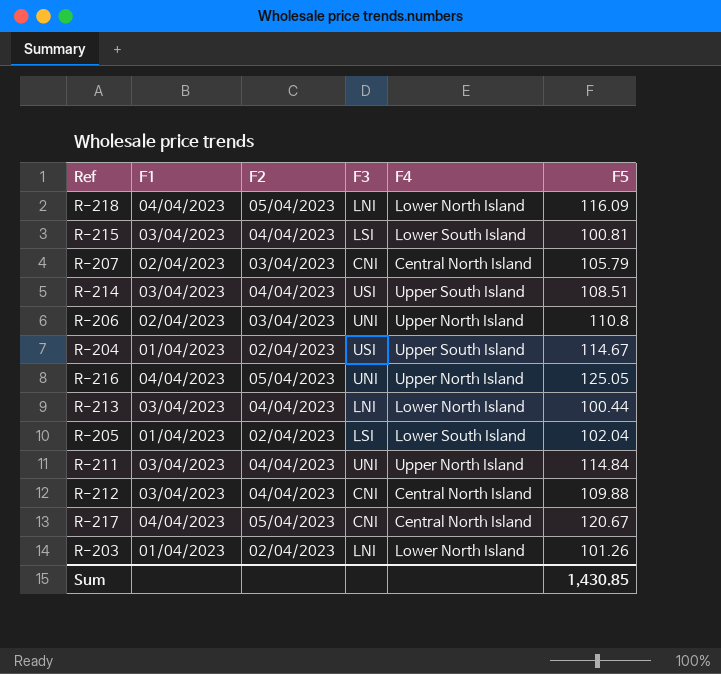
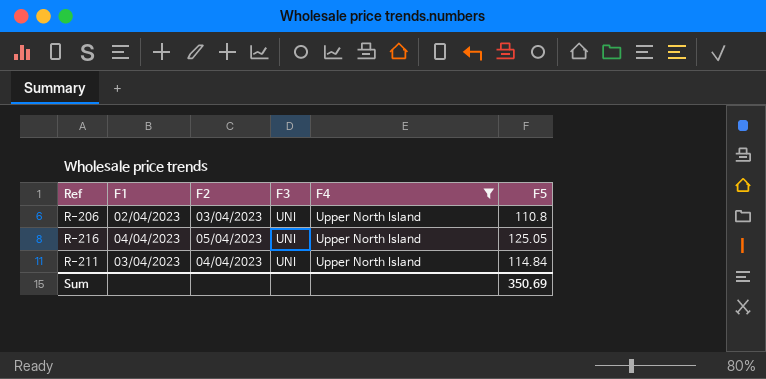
filter: none -> F4 = Upper North Island
Sum | F5: 1,430.85 -> 350.69

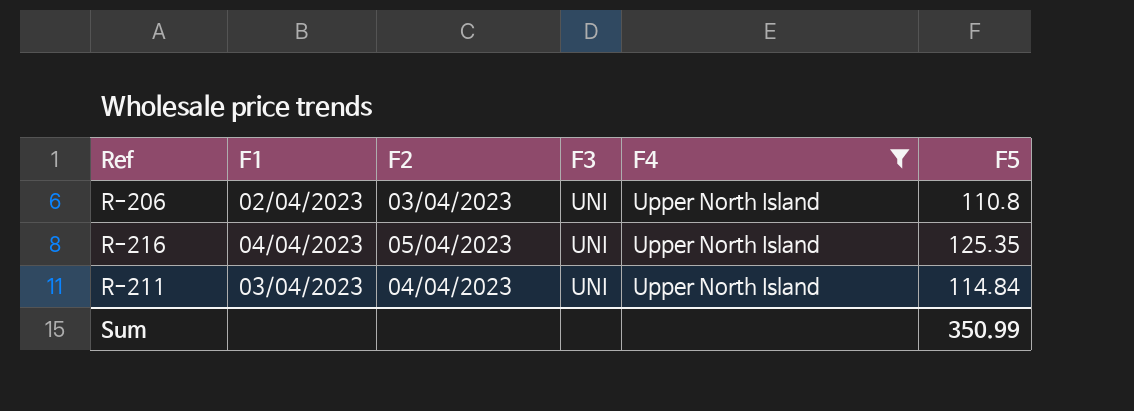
R-216 | F5: 125.05 -> 125.35
Sum | F5: 350.69 -> 350.99

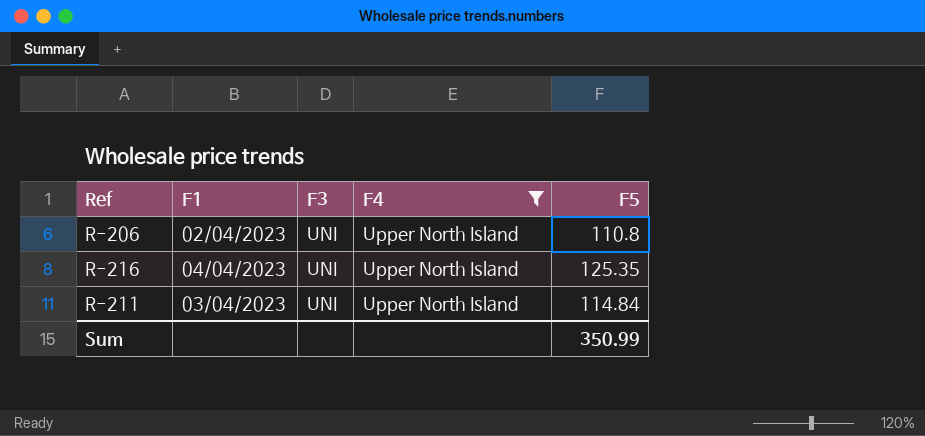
column F2 | position: 3 -> none

